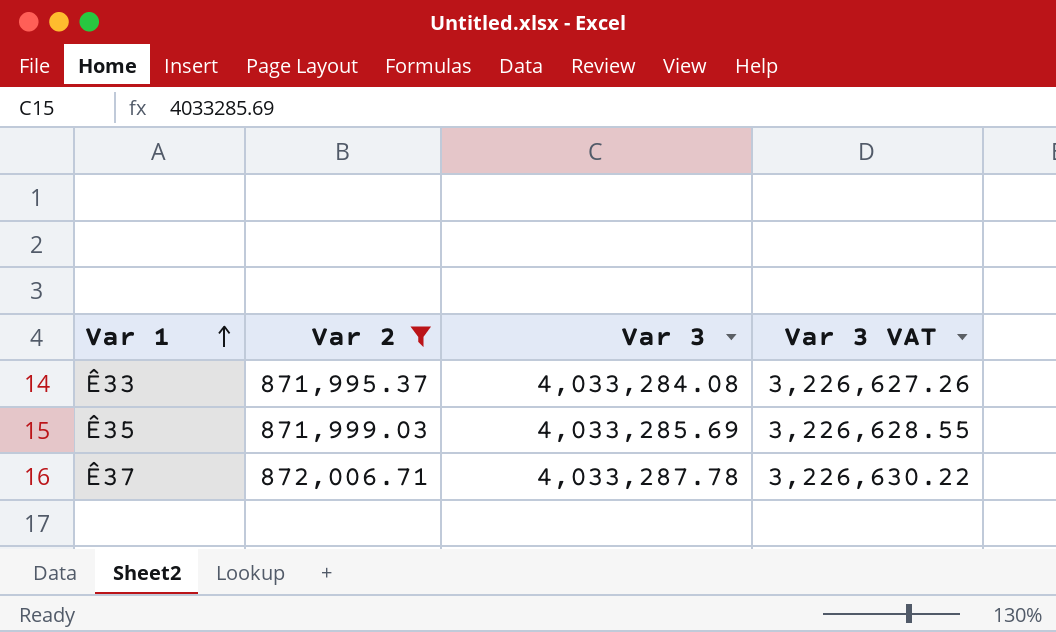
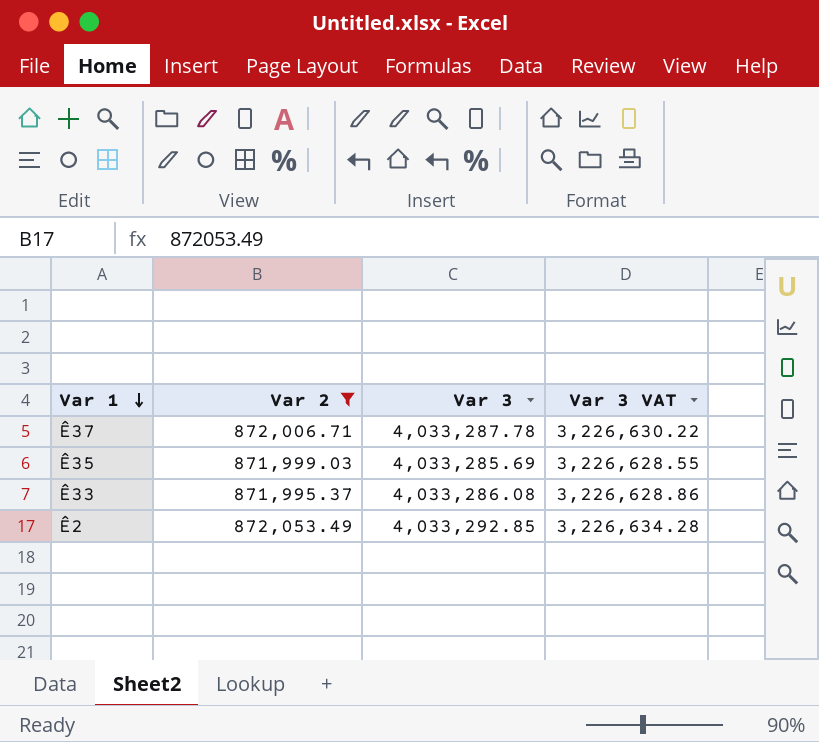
row order: Var 1 ascending -> Var 1 descending
Ê33 | Var 3: 4,033,284.08 -> 4,033,286.08
Ê33 | Var 3 VAT: 3,226,627.26 -> 3,226,628.86
row Ê2: none -> 872,053.49 | 4,033,292.85 | 3,226,634.28

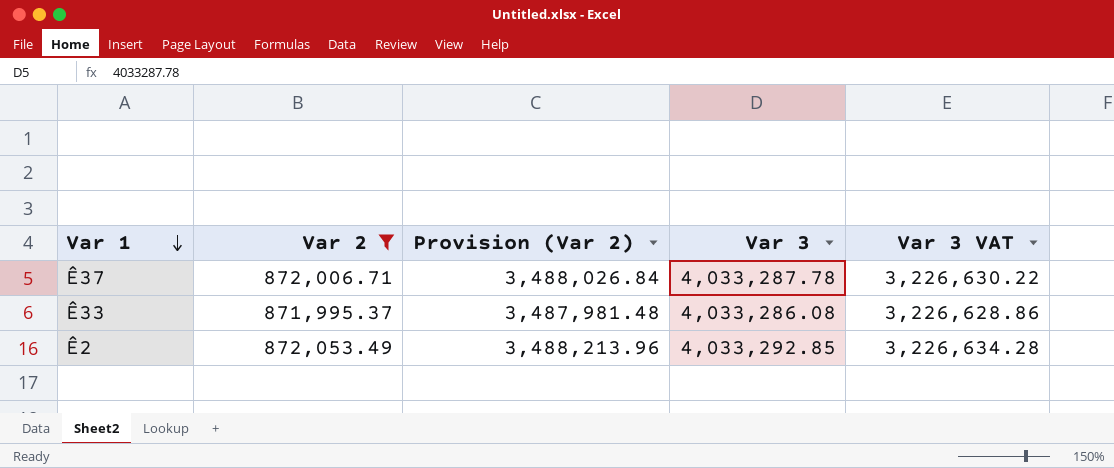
column Provision (Var 2) | formula: none -> [Var 2] * 4
row Ê35: 871,999.03 | 4,033,285.69 | 3,226,628.55 -> none

